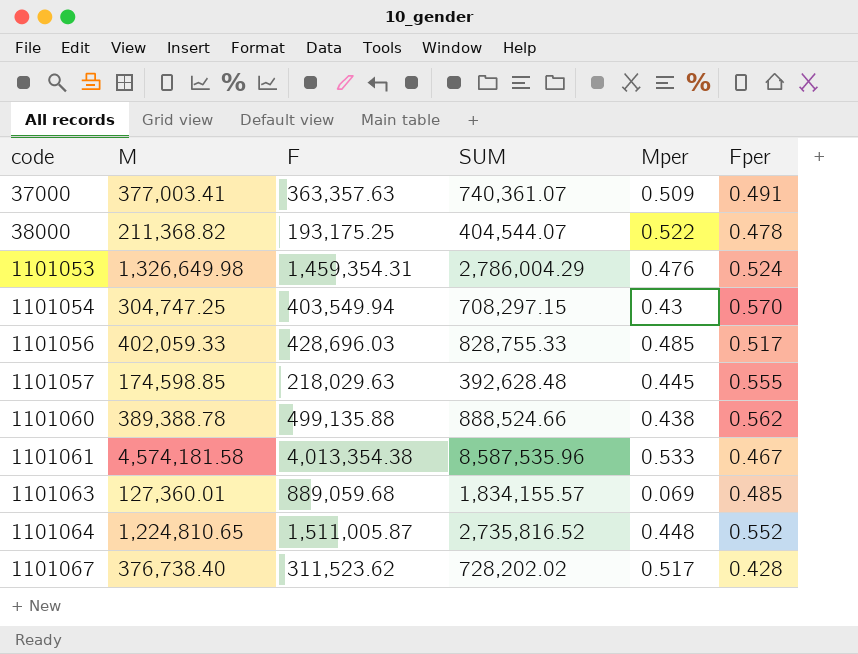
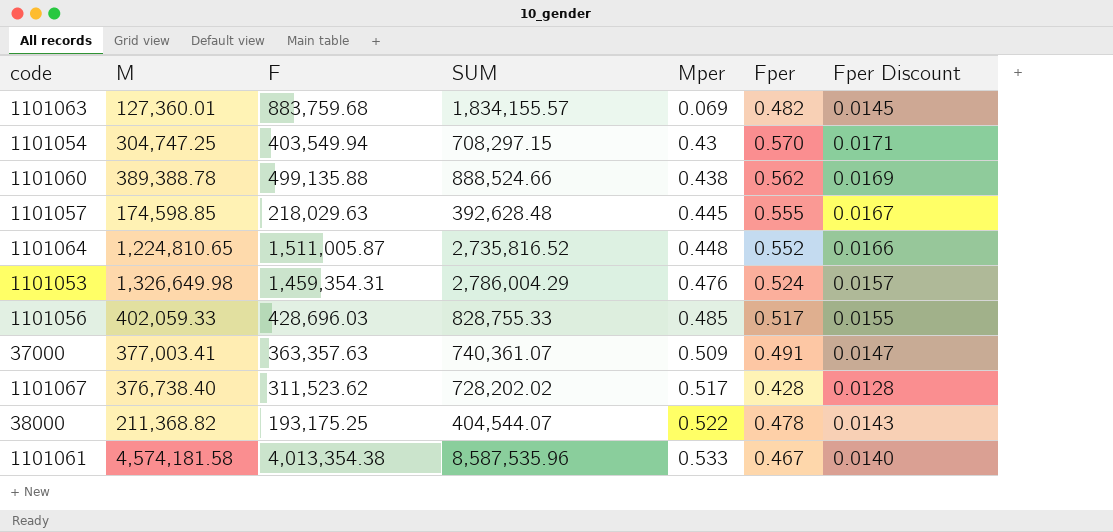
row order: code ascending -> Mper ascending
column Fper Discount | formula: none -> [Fper] * 0.03
1101063 | F: 889,059.68 -> 883,759.68
1101063 | Fper: 0.485 -> 0.482

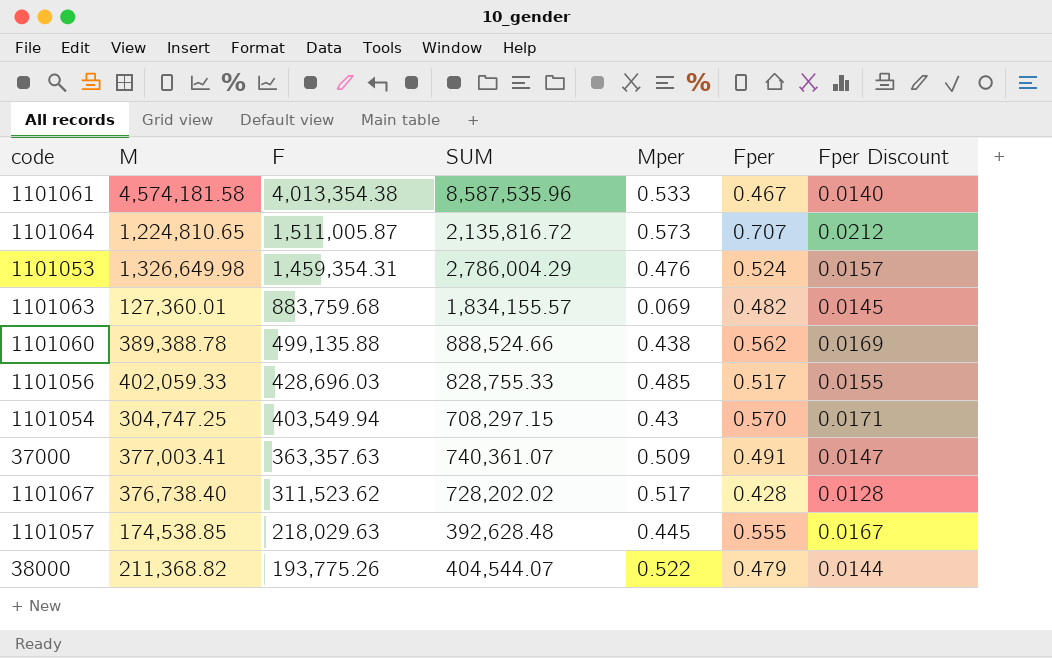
row order: Mper ascending -> F descending
1101064 | SUM: 2,735,816.52 -> 2,135,816.72
1101064 | Mper: 0.448 -> 0.573
1101064 | Fper: 0.552 -> 0.707
1101064 | Fper Discount: 0.0166 -> 0.0212
1101057 | M: 174,598.85 -> 174,538.85
38000 | F: 193,175.25 -> 193,775.26
38000 | Fper: 0.478 -> 0.479
38000 | Fper Discount: 0.0143 -> 0.0144

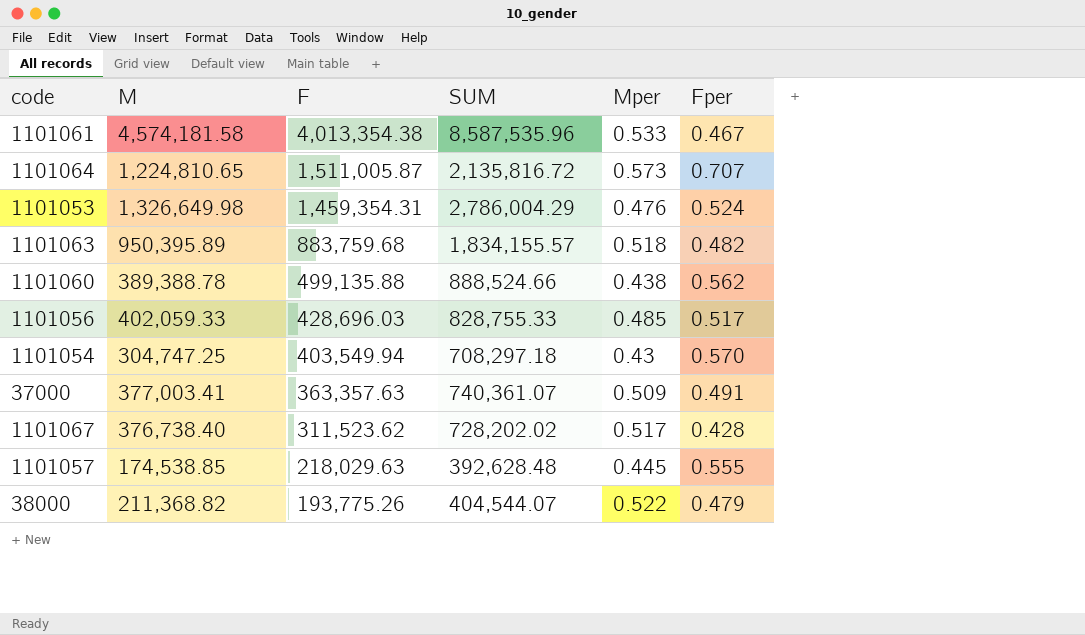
column Fper Discount | formula: [Fper] * 0.03 -> none
1101063 | M: 127,360.01 -> 950,395.89
1101063 | Mper: 0.069 -> 0.518
1101054 | SUM: 708,297.15 -> 708,297.18

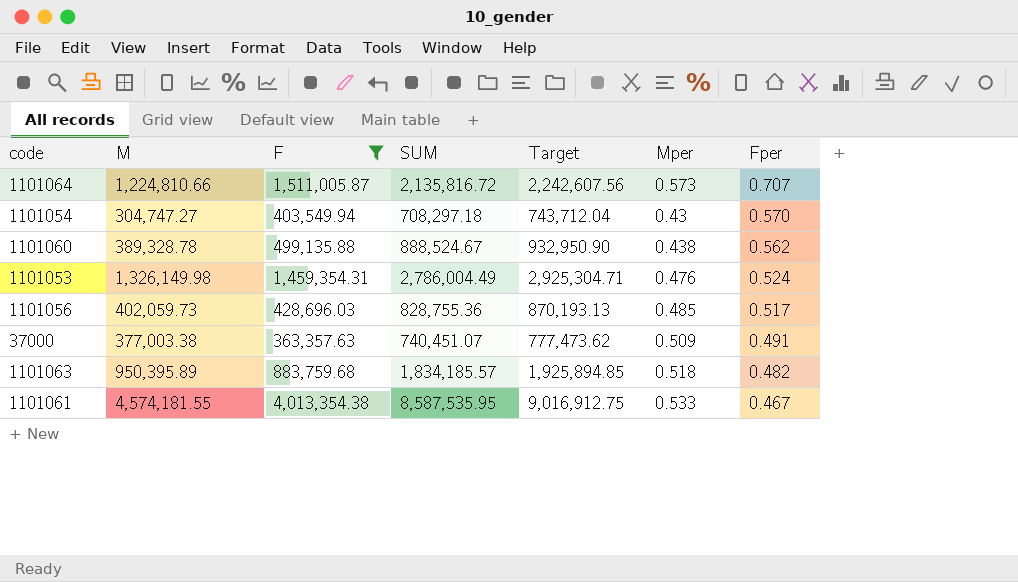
filter: none -> F >= 363,357.63
row order: F descending -> Fper descending
column Target | formula: none -> [SUM] * 1.05
1101064 | M: 1,224,810.65 -> 1,224,810.66
1101054 | M: 304,747.25 -> 304,747.27
1101060 | M: 389,388.78 -> 389,328.78
1101060 | SUM: 888,524.66 -> 888,524.67
1101053 | M: 1,326,649.98 -> 1,326,149.98
1101053 | SUM: 2,786,004.29 -> 2,786,004.49
1101056 | M: 402,059.33 -> 402,059.73
1101056 | SUM: 828,755.33 -> 828,755.36
37000 | M: 377,003.41 -> 377,003.38
37000 | SUM: 740,361.07 -> 740,451.07
1101063 | SUM: 1,834,155.57 -> 1,834,185.57
1101061 | M: 4,574,181.58 -> 4,574,181.55
1101061 | SUM: 8,587,535.96 -> 8,587,535.95

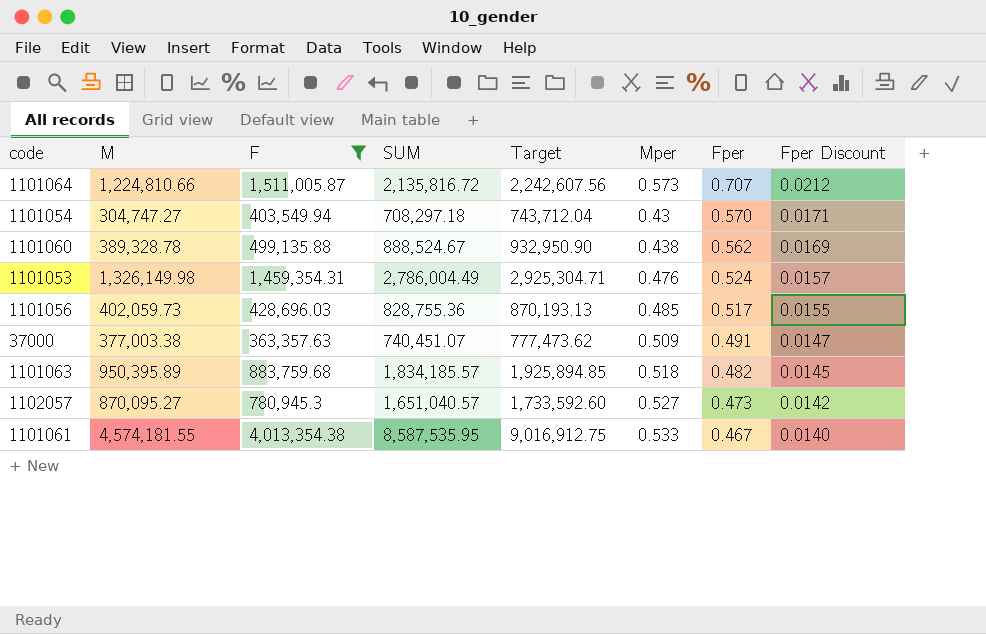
column Fper Discount | formula: none -> [Fper] * 0.03
row 1102057: none -> 870,095.27 | 780,945.3 | 1,651,040.57 | 1,733,592.60 | 0.527 | 0.473 | 0.0142

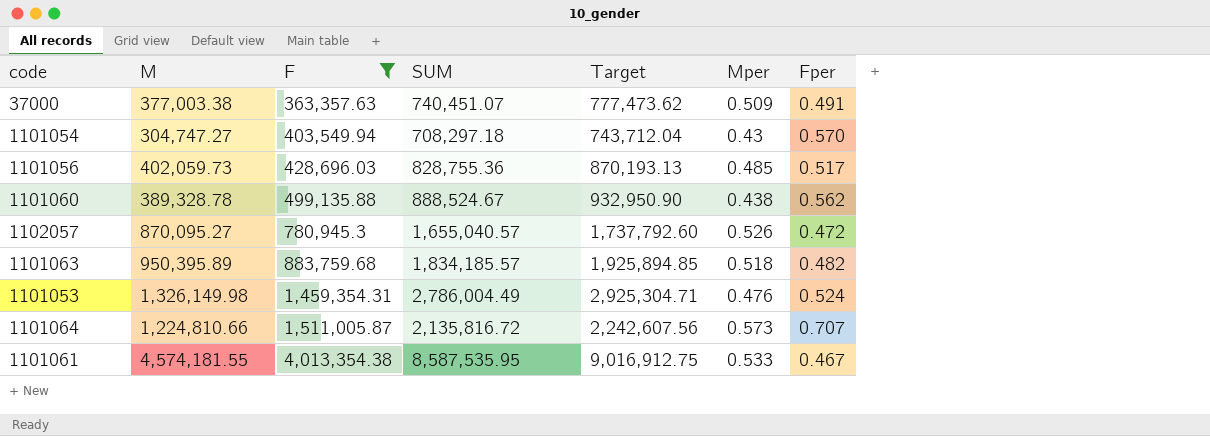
row order: Fper descending -> F ascending
column Fper Discount | formula: [Fper] * 0.03 -> none
1102057 | SUM: 1,651,040.57 -> 1,655,040.57
1102057 | Target: 1,733,592.60 -> 1,737,792.60
1102057 | Mper: 0.527 -> 0.526
1102057 | Fper: 0.473 -> 0.472

